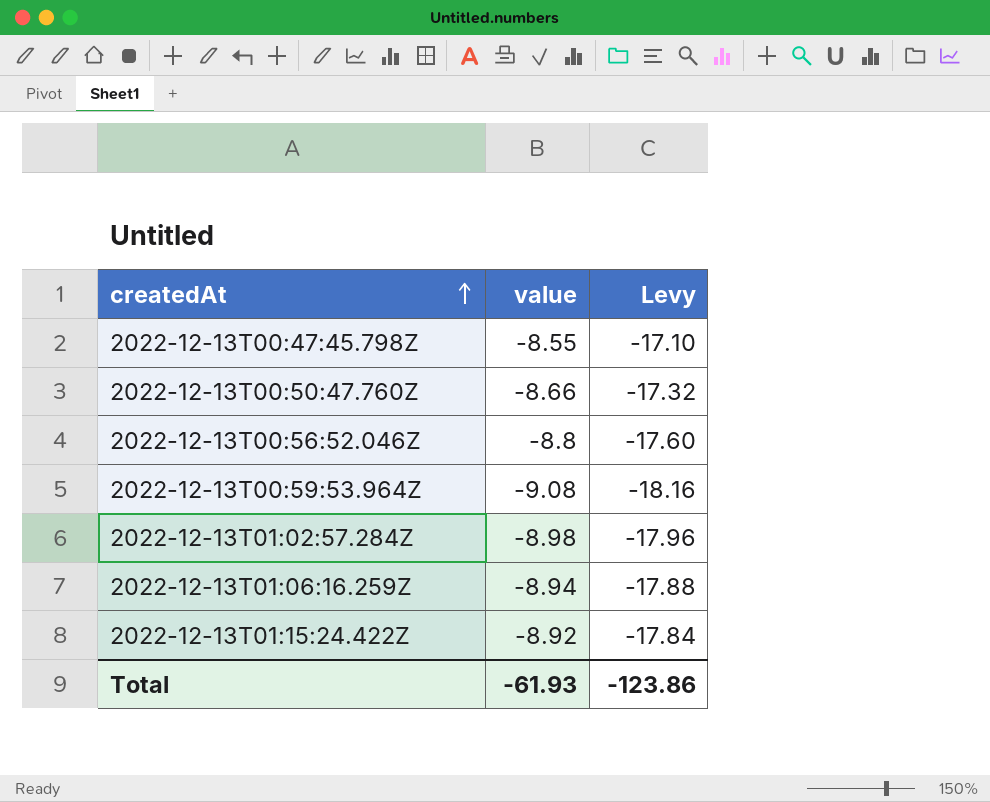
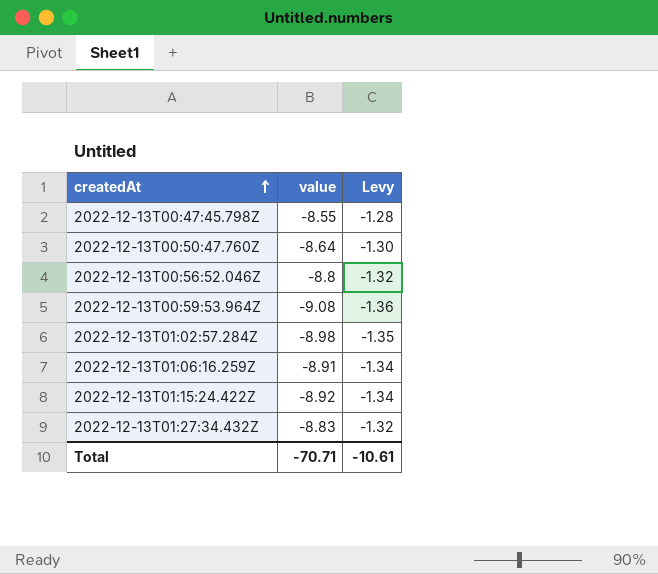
column Levy | formula: [value] * 2 -> [value] * 0.15
2022-12-13T00:50:47.760Z | value: -8.66 -> -8.64
2022-12-13T01:06:16.259Z | value: -8.94 -> -8.91
row 2022-12-13T01:27:34.432Z: none -> -8.83 | -1.32
Total | value: -61.93 -> -70.71
Total | Levy: -123.86 -> -10.61

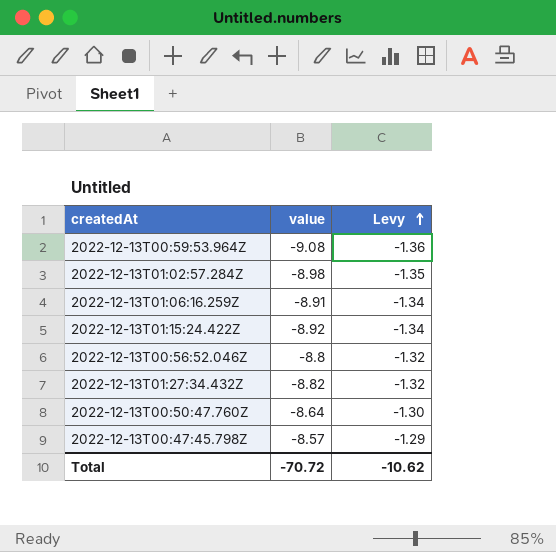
row order: createdAt ascending -> Levy ascending
2022-12-13T01:27:34.432Z | value: -8.83 -> -8.82
2022-12-13T00:47:45.798Z | value: -8.55 -> -8.57
2022-12-13T00:47:45.798Z | Levy: -1.28 -> -1.29
Total | value: -70.71 -> -70.72
Total | Levy: -10.61 -> -10.62

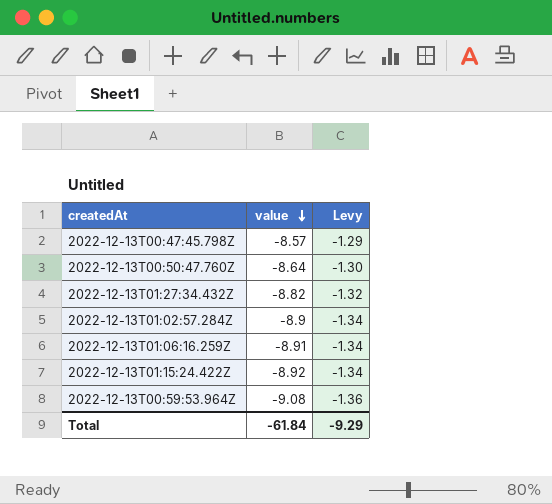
row order: Levy ascending -> value descending
row 2022-12-13T00:56:52.046Z: -8.8 | -1.32 -> none
2022-12-13T01:02:57.284Z | value: -8.98 -> -8.9
2022-12-13T01:02:57.284Z | Levy: -1.35 -> -1.34
Total | value: -70.72 -> -61.84
Total | Levy: -10.62 -> -9.29

